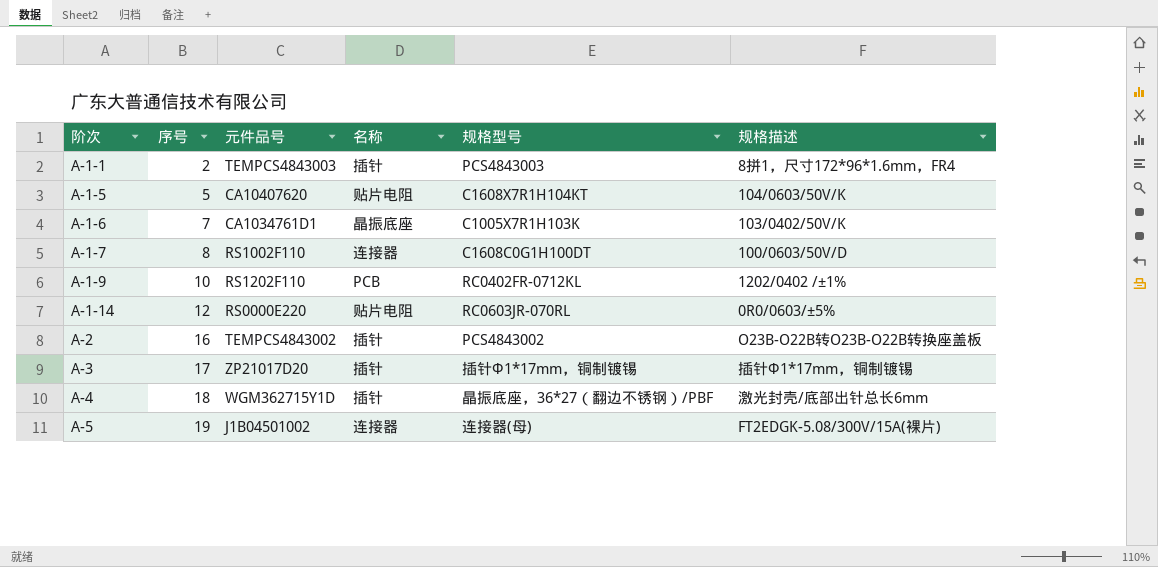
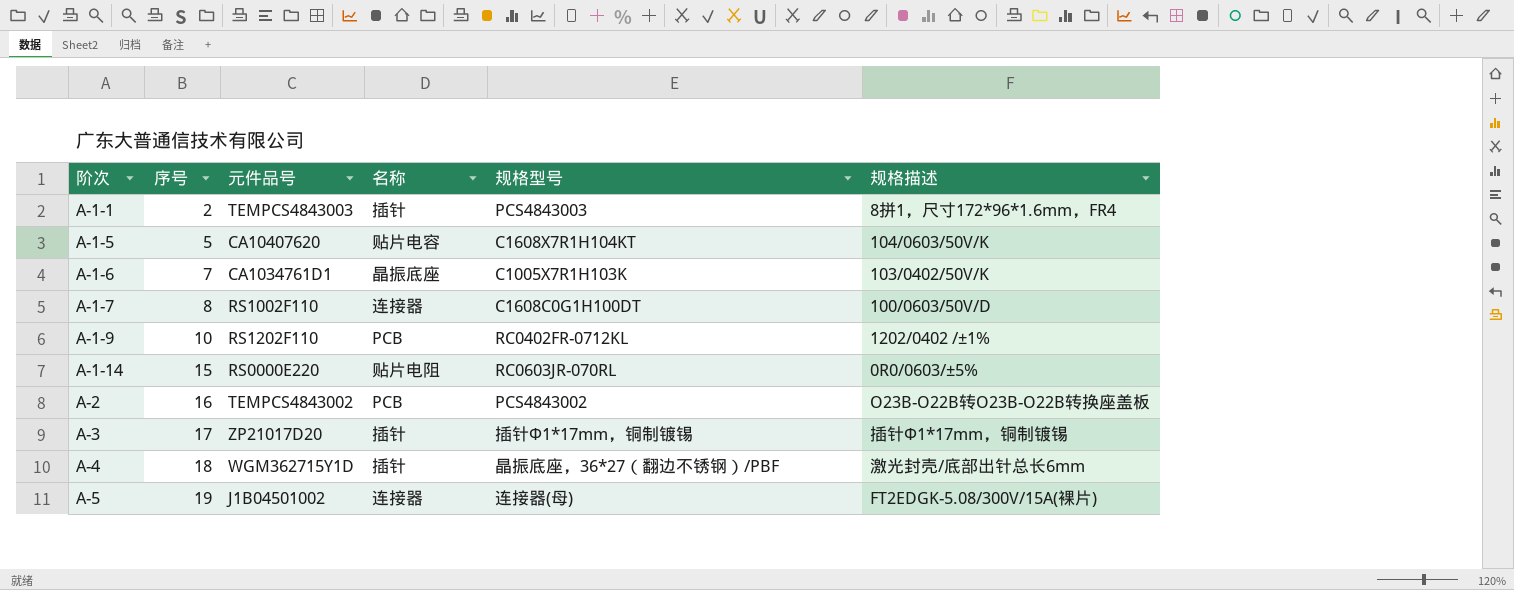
A-1-5 | 名称: 贴片电阻 -> 贴片电容
A-1-14 | 序号: 12 -> 15
A-2 | 名称: 插针 -> PCB

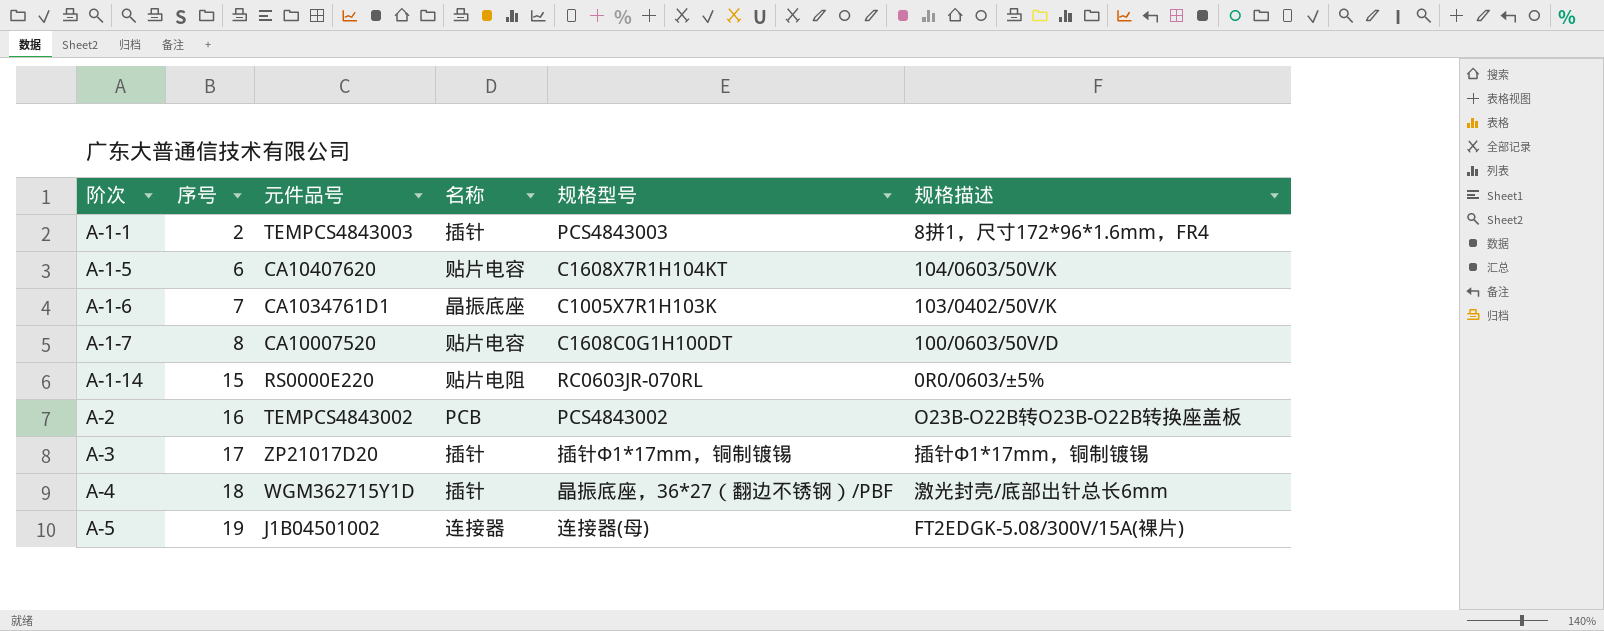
row A-1-9: 10 | RS1202F110 | PCB | RC0402FR-0712KL | 1202/0402 /±1% -> none
A-1-5 | 序号: 5 -> 6
A-1-7 | 元件品号: RS1002F110 -> CA10007520
A-1-7 | 名称: 连接器 -> 贴片电容

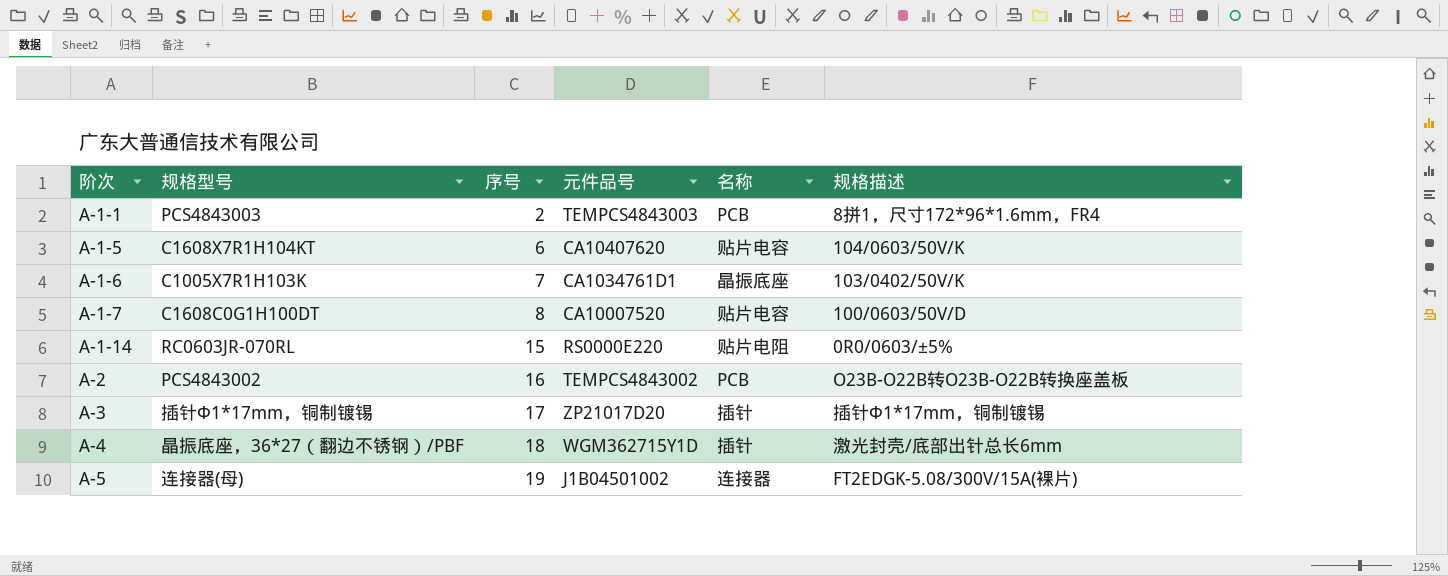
column 规格型号 | position: 5 -> 2
A-1-1 | 名称: 插针 -> PCB

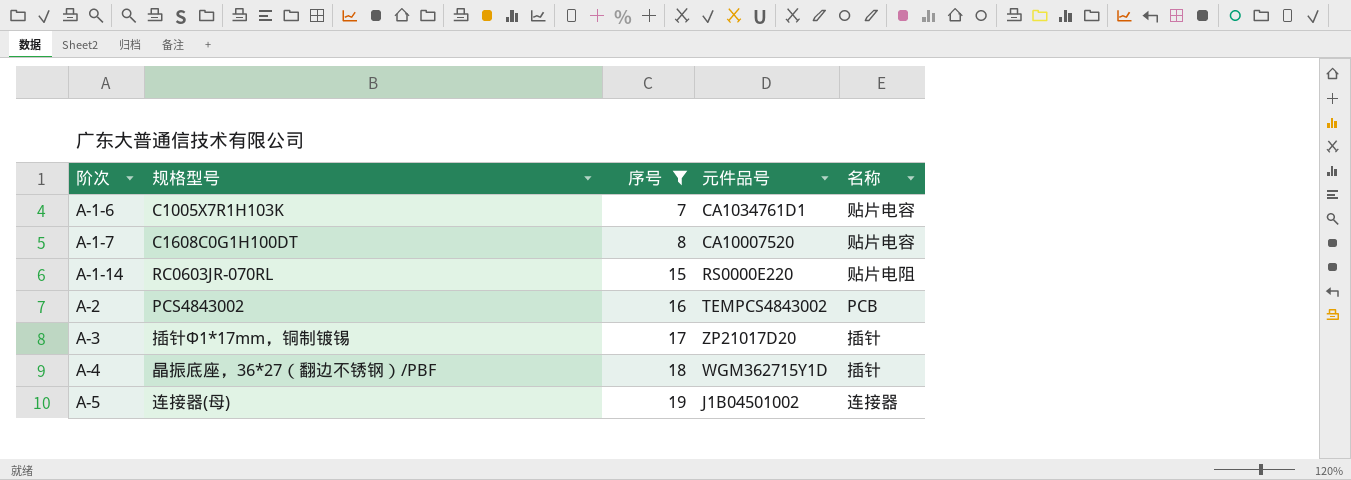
filter: none -> 序号 >= 7
column 规格描述 | position: 6 -> none
A-1-6 | 名称: 晶振底座 -> 贴片电容

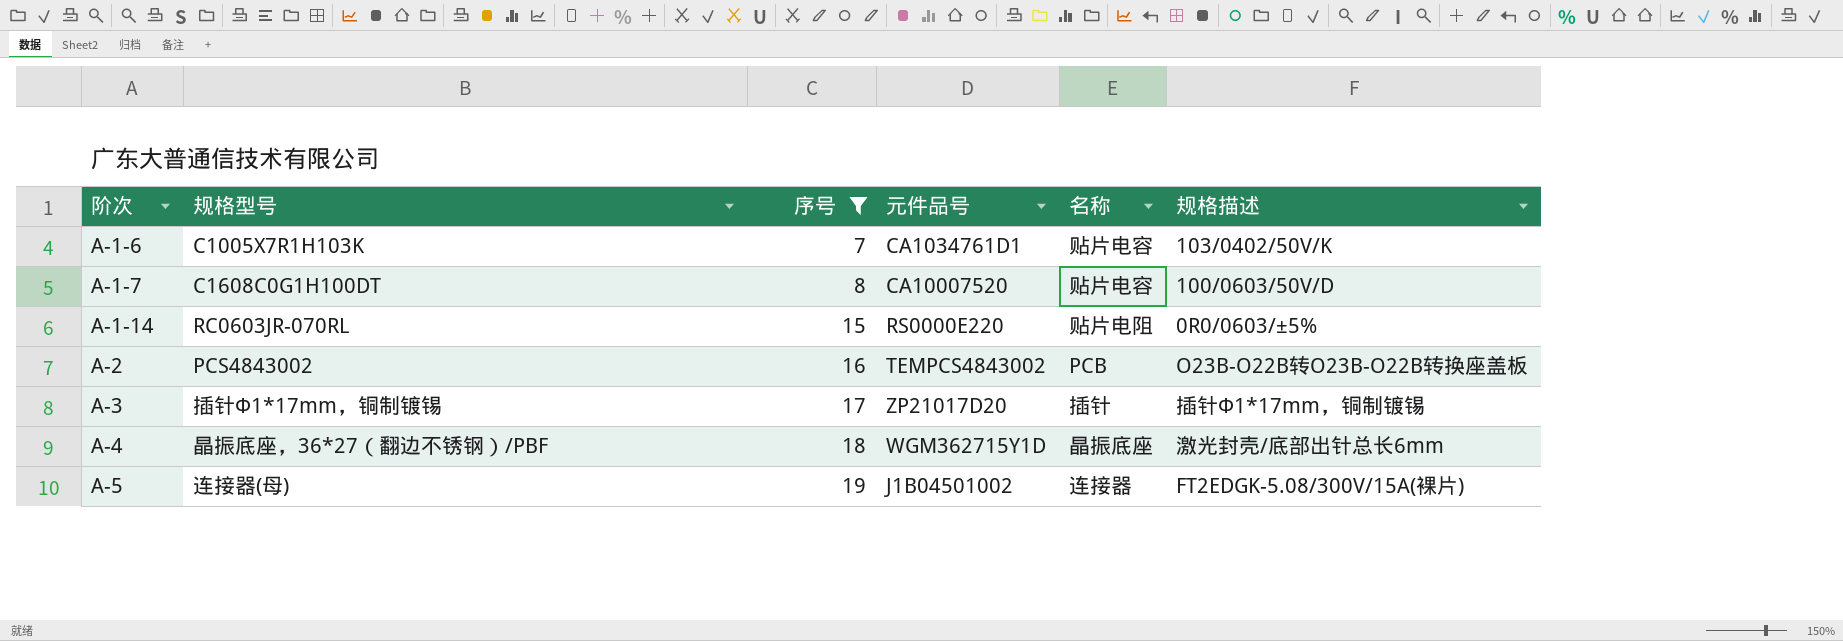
column 规格描述 | position: none -> 6
A-4 | 名称: 插针 -> 晶振底座

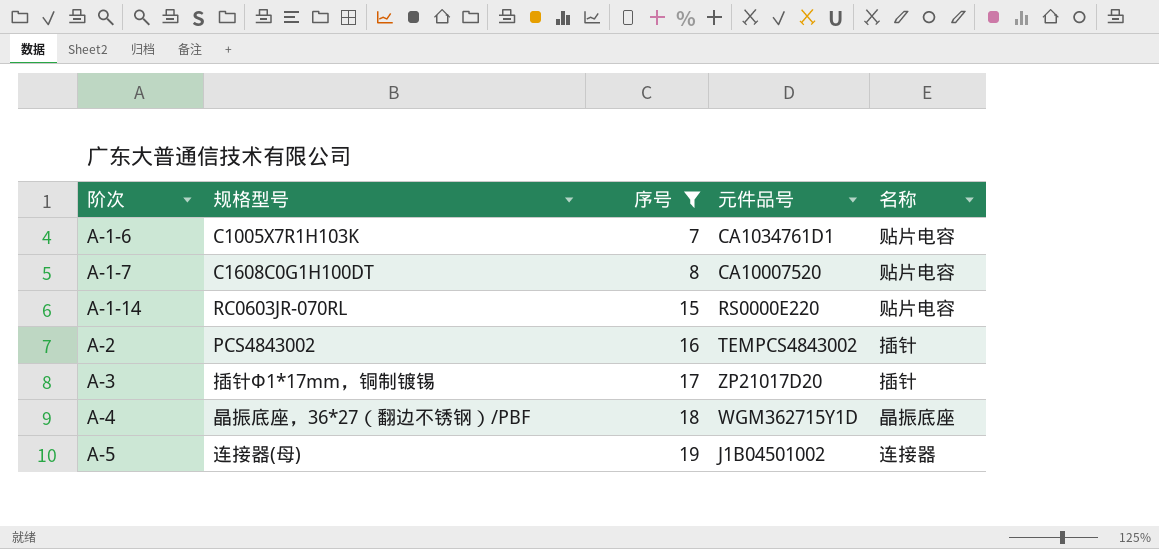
column 规格描述 | position: 6 -> none
A-1-14 | 名称: 贴片电阻 -> 贴片电容
A-2 | 名称: PCB -> 插针

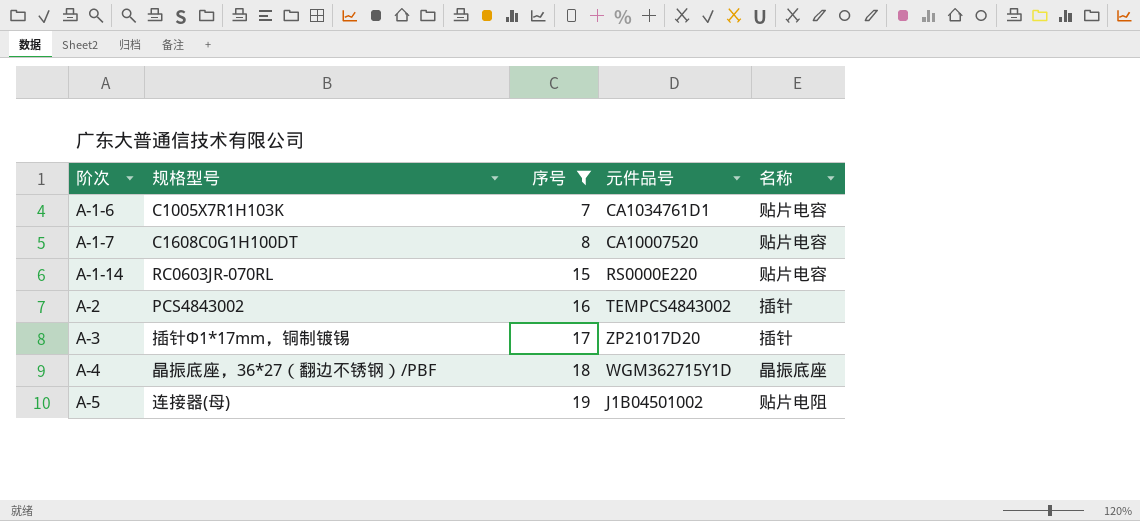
A-5 | 名称: 连接器 -> 贴片电阻

